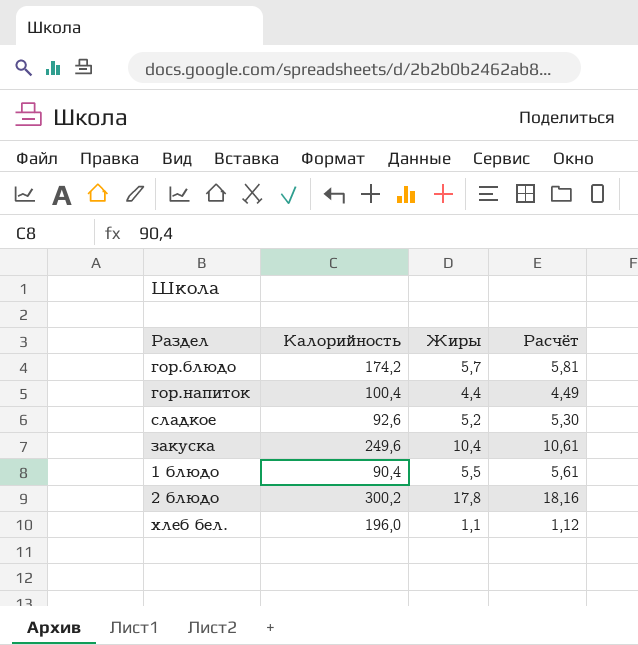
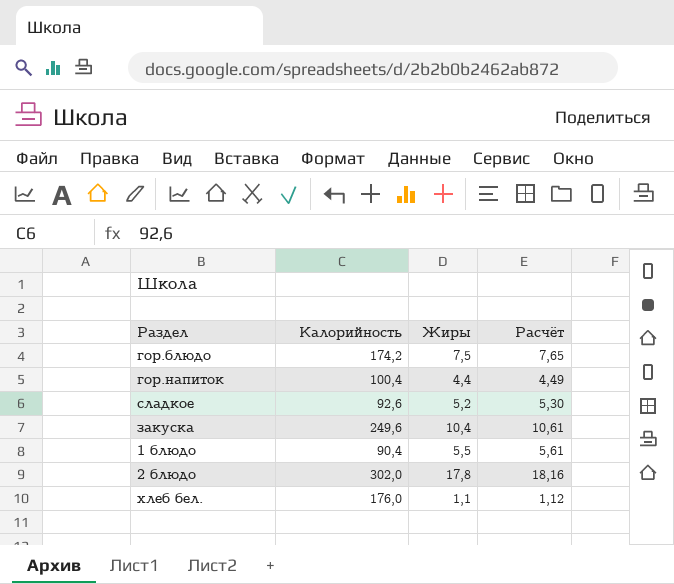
гор.блюдо | Жиры: 5,7 -> 7,5
гор.блюдо | Расчёт: 5,81 -> 7,65
2 блюдо | Калорийность: 300,2 -> 302,0
хлеб бел. | Калорийность: 196,0 -> 176,0

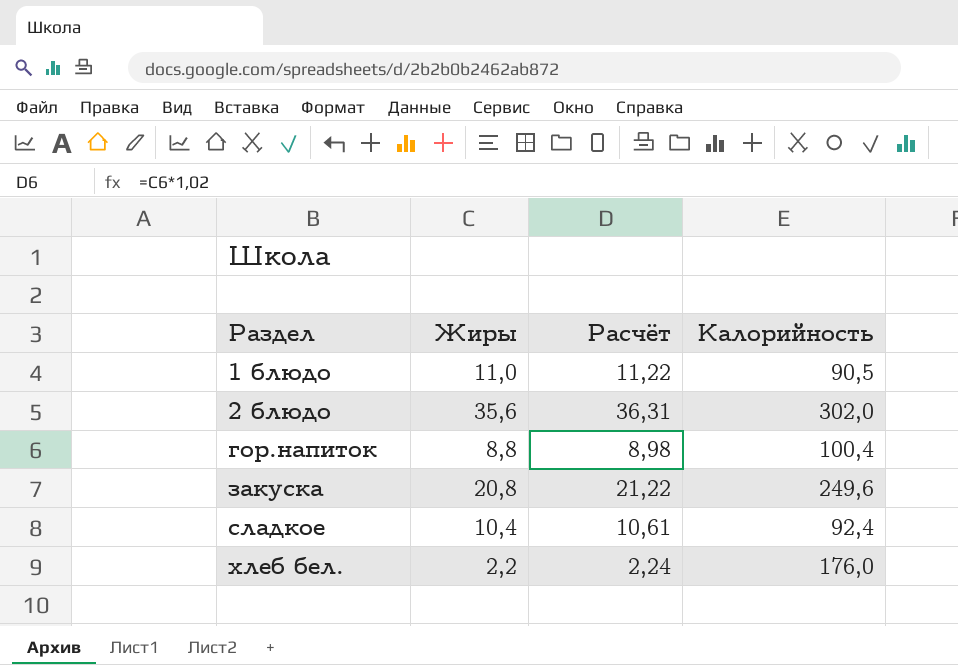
row order: none -> Раздел ascending
column Калорийность | position: 2 -> 4
row гор.блюдо: 174,2 | 7,5 | 7,65 -> none
1 блюдо | Жиры: 5,5 -> 11,0
1 блюдо | Расчёт: 5,61 -> 11,22
1 блюдо | Калорийность: 90,4 -> 90,5
2 блюдо | Жиры: 17,8 -> 35,6
2 блюдо | Расчёт: 18,16 -> 36,31
гор.напиток | Жиры: 4,4 -> 8,8
гор.напиток | Расчёт: 4,49 -> 8,98
закуска | Жиры: 10,4 -> 20,8
закуска | Расчёт: 10,61 -> 21,22
сладкое | Жиры: 5,2 -> 10,4
сладкое | Расчёт: 5,30 -> 10,61
сладкое | Калорийность: 92,6 -> 92,4
хлеб бел. | Жиры: 1,1 -> 2,2
хлеб бел. | Расчёт: 1,12 -> 2,24

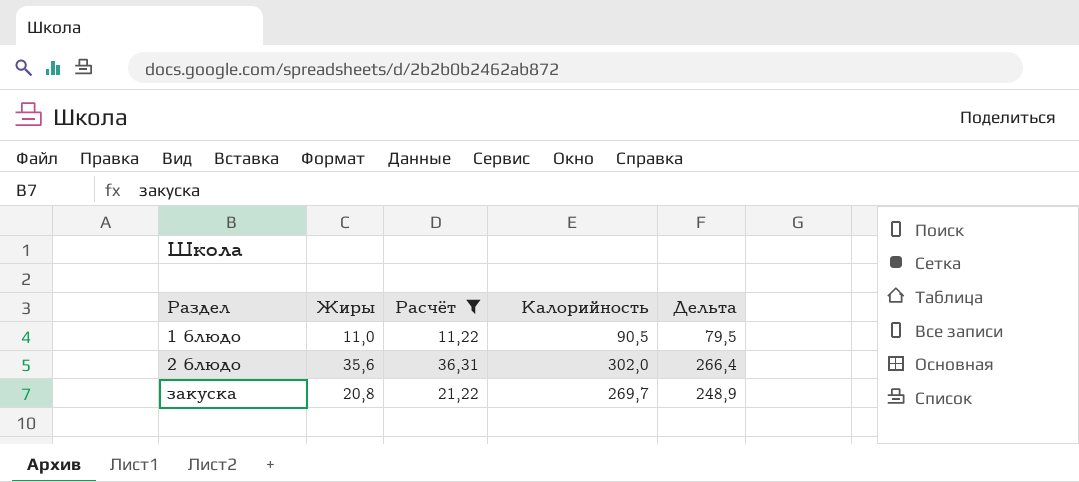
filter: none -> Расчёт >= 11,22
column Дельта | formula: none -> [Калорийность] - [Жиры]
закуска | Калорийность: 249,6 -> 269,7

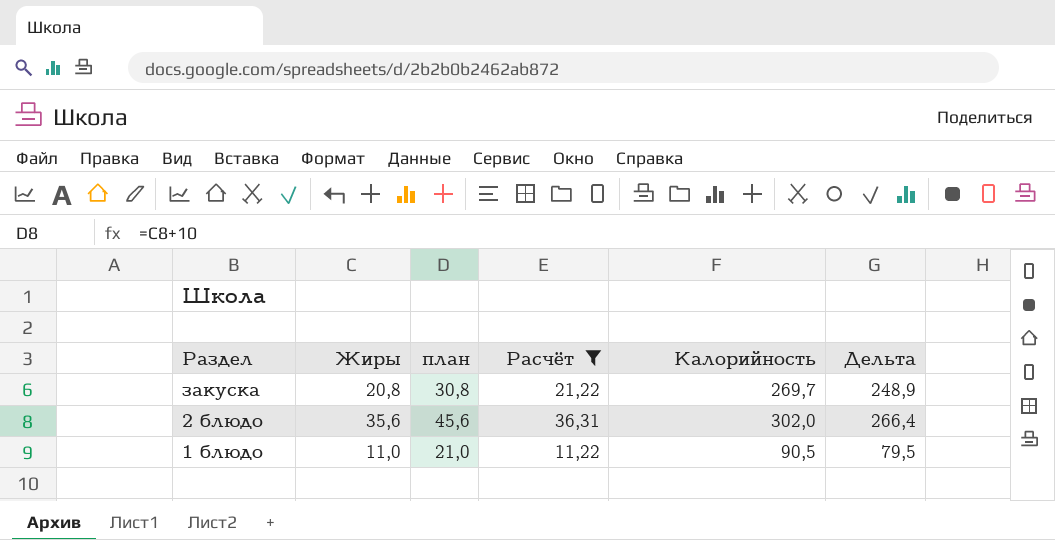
row order: Раздел ascending -> Раздел descending
column план | formula: none -> [Жиры] + 10

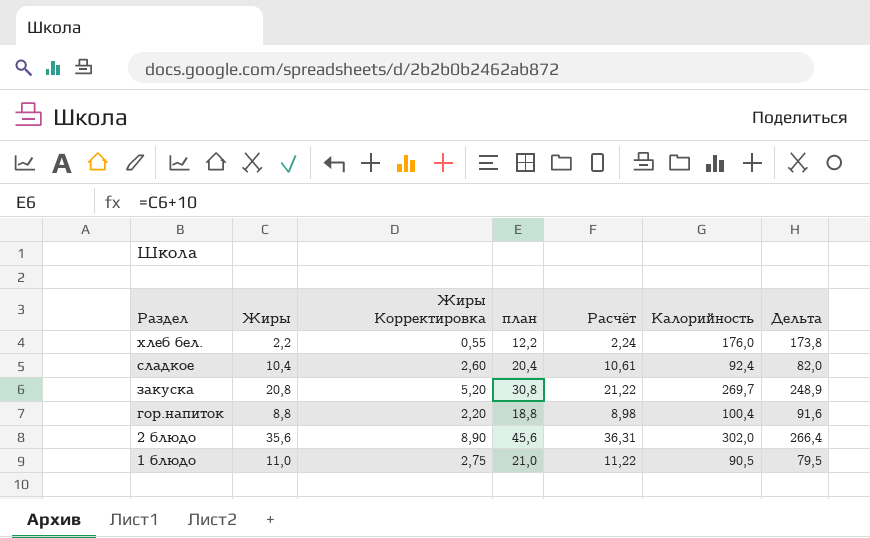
filter: Расчёт >= 11,22 -> none
column Жиры Корректировка | formula: none -> [Жиры] * 0,25

